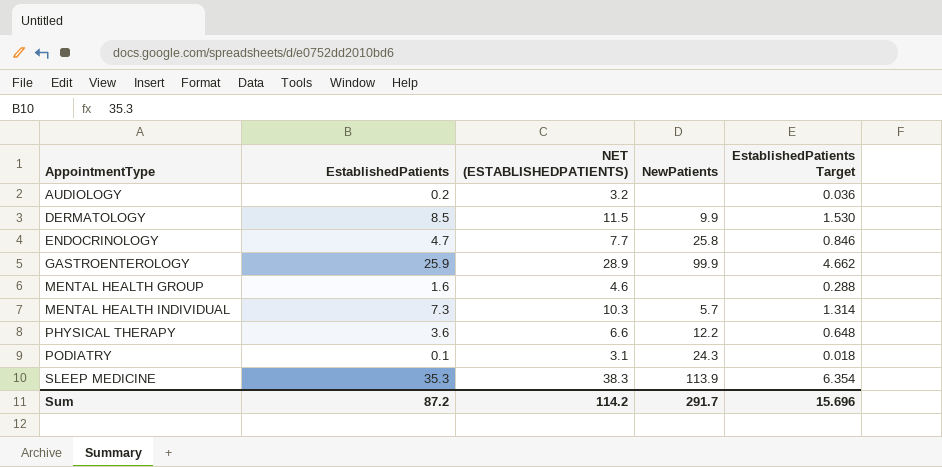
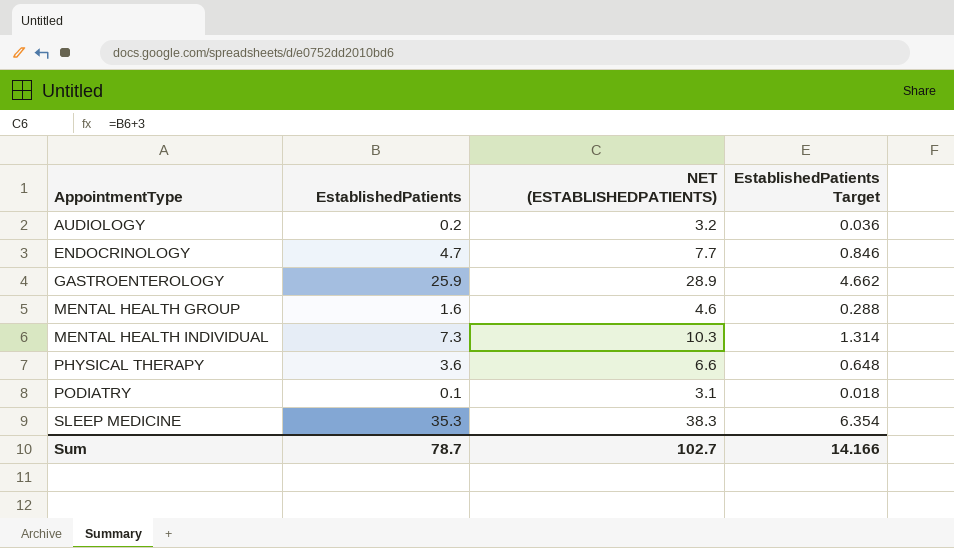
column NewPatients | position: 4 -> none
row DERMATOLOGY: 8.5 | 11.5 | 9.9 | 1.530 -> none
Sum | EstablishedPatients: 87.2 -> 78.7
Sum | NET (ESTABLISHEDPATIENTS): 114.2 -> 102.7
Sum | EstablishedPatients Target: 15.696 -> 14.166

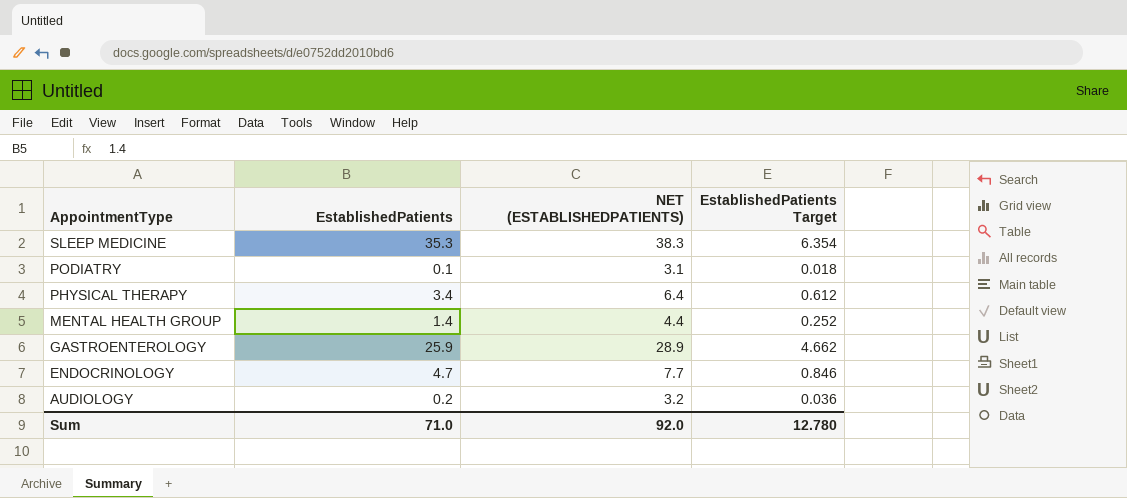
row order: AppointmentType ascending -> AppointmentType descending
row MENTAL HEALTH INDIVIDUAL: 7.3 | 10.3 | 1.314 -> none
PHYSICAL THERAPY | EstablishedPatients: 3.6 -> 3.4
PHYSICAL THERAPY | NET (ESTABLISHEDPATIENTS): 6.6 -> 6.4
PHYSICAL THERAPY | EstablishedPatients Target: 0.648 -> 0.612
MENTAL HEALTH GROUP | EstablishedPatients: 1.6 -> 1.4
MENTAL HEALTH GROUP | NET (ESTABLISHEDPATIENTS): 4.6 -> 4.4
MENTAL HEALTH GROUP | EstablishedPatients Target: 0.288 -> 0.252
Sum | EstablishedPatients: 78.7 -> 71.0
Sum | NET (ESTABLISHEDPATIENTS): 102.7 -> 92.0
Sum | EstablishedPatients Target: 14.166 -> 12.780

